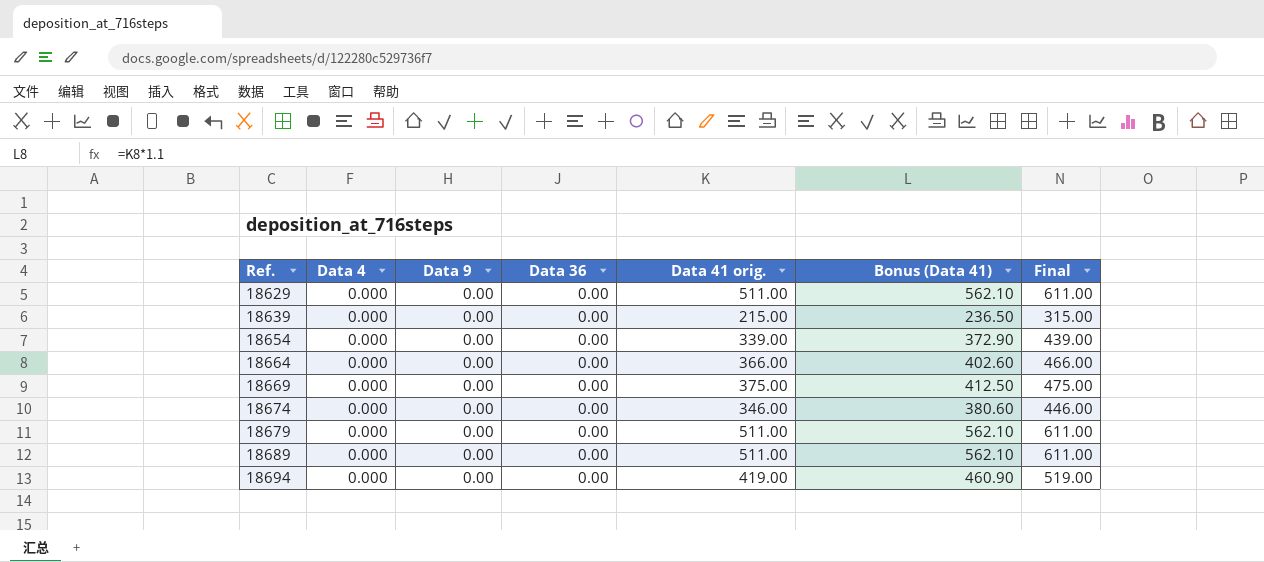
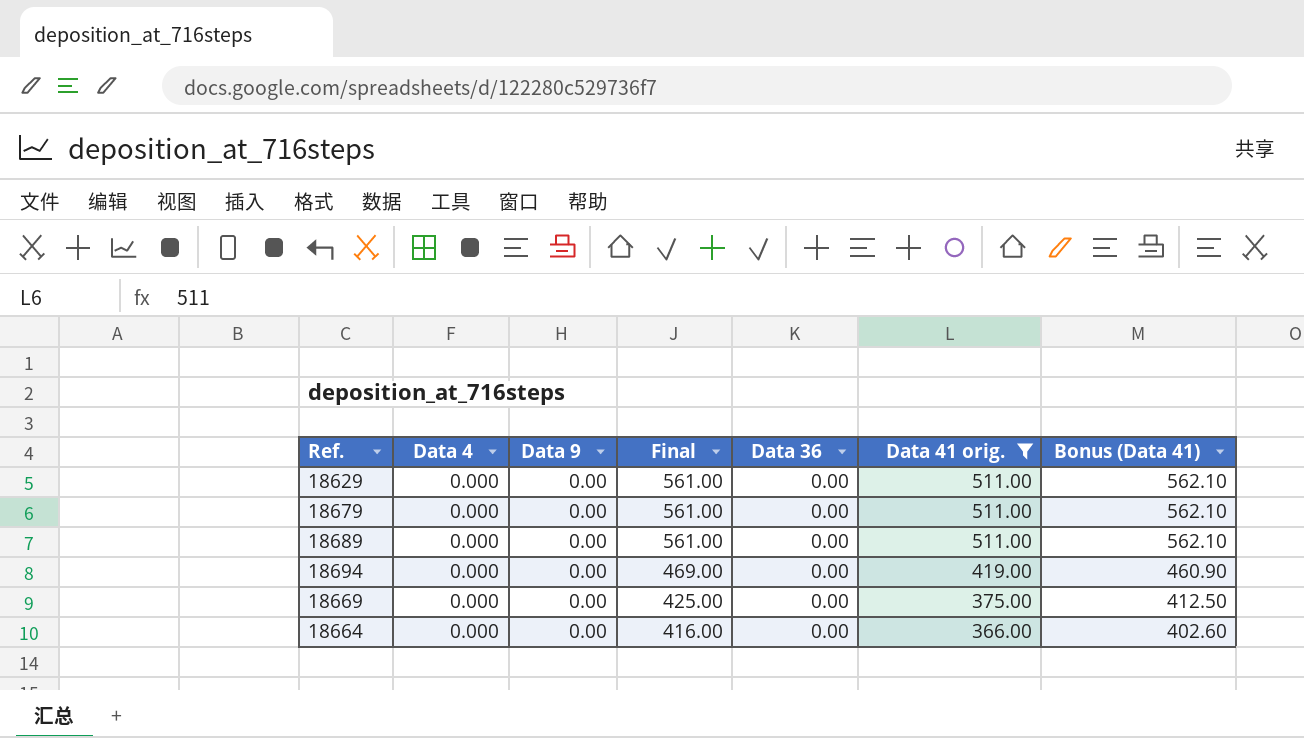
filter: none -> Data 41 orig. >= 366.00
row order: Ref. ascending -> Final descending
column Final | formula: [Data 41 orig.] + 100 -> [Data 41 orig.] + 50
column Final | position: 7 -> 4

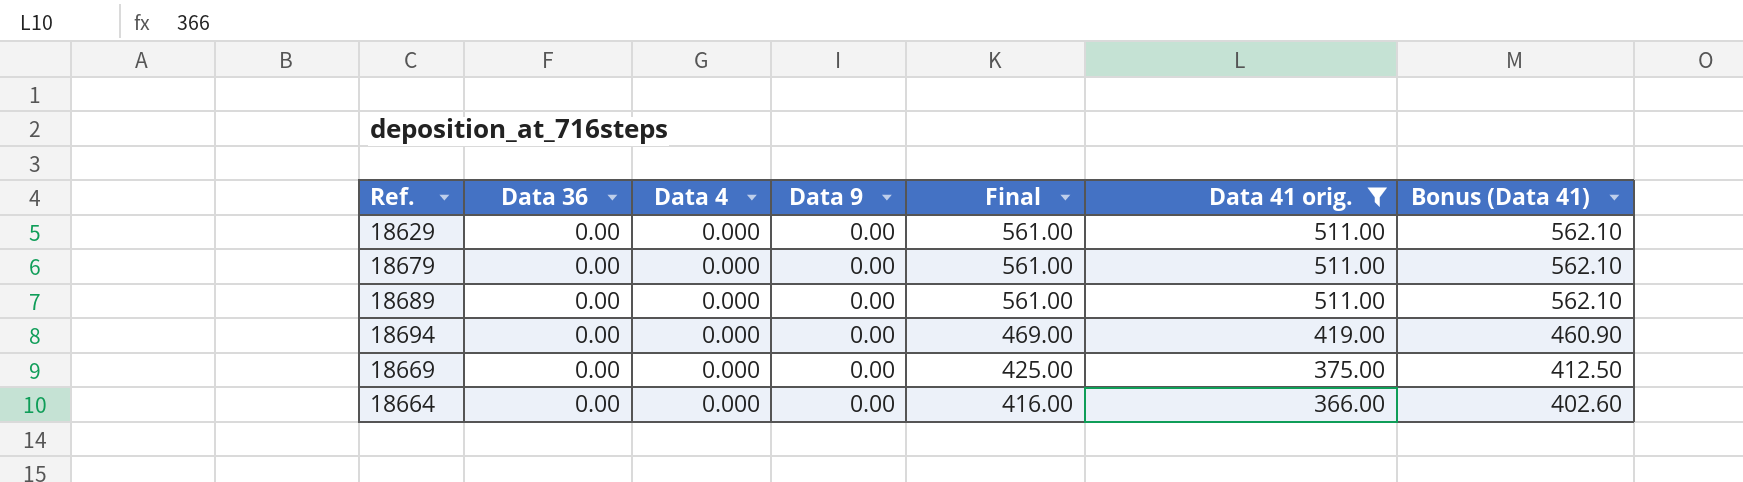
column Data 36 | position: 5 -> 2

